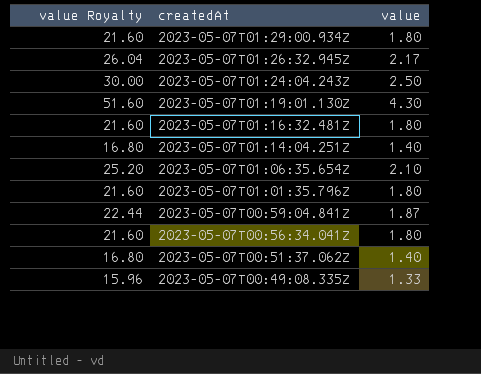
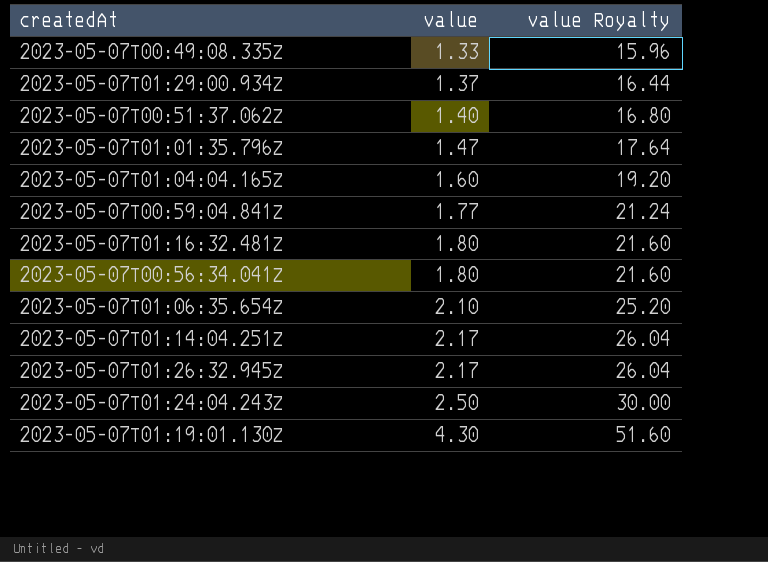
row order: createdAt descending -> value ascending
column value Royalty | position: 1 -> 3
2023-05-07T01:29:00.934Z | value: 1.80 -> 1.37
2023-05-07T01:29:00.934Z | value Royalty: 21.60 -> 16.44
2023-05-07T01:01:35.796Z | value: 1.80 -> 1.47
2023-05-07T01:01:35.796Z | value Royalty: 21.60 -> 17.64
row 2023-05-07T01:04:04.165Z: none -> 1.60 | 19.20
2023-05-07T00:59:04.841Z | value: 1.87 -> 1.77
2023-05-07T00:59:04.841Z | value Royalty: 22.44 -> 21.24
2023-05-07T01:14:04.251Z | value: 1.40 -> 2.17
2023-05-07T01:14:04.251Z | value Royalty: 16.80 -> 26.04

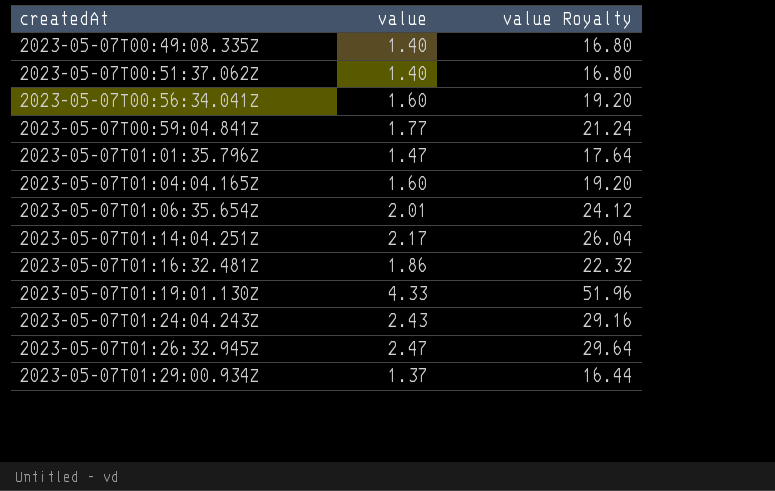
row order: value ascending -> createdAt ascending
2023-05-07T00:49:08.335Z | value: 1.33 -> 1.40
2023-05-07T00:49:08.335Z | value Royalty: 15.96 -> 16.80
2023-05-07T00:56:34.041Z | value: 1.80 -> 1.60
2023-05-07T00:56:34.041Z | value Royalty: 21.60 -> 19.20
2023-05-07T01:06:35.654Z | value: 2.10 -> 2.01
2023-05-07T01:06:35.654Z | value Royalty: 25.20 -> 24.12
2023-05-07T01:16:32.481Z | value: 1.80 -> 1.86
2023-05-07T01:16:32.481Z | value Royalty: 21.60 -> 22.32
2023-05-07T01:19:01.130Z | value: 4.30 -> 4.33
2023-05-07T01:19:01.130Z | value Royalty: 51.60 -> 51.96
2023-05-07T01:24:04.243Z | value: 2.50 -> 2.43
2023-05-07T01:24:04.243Z | value Royalty: 30.00 -> 29.16
2023-05-07T01:26:32.945Z | value: 2.17 -> 2.47
2023-05-07T01:26:32.945Z | value Royalty: 26.04 -> 29.64

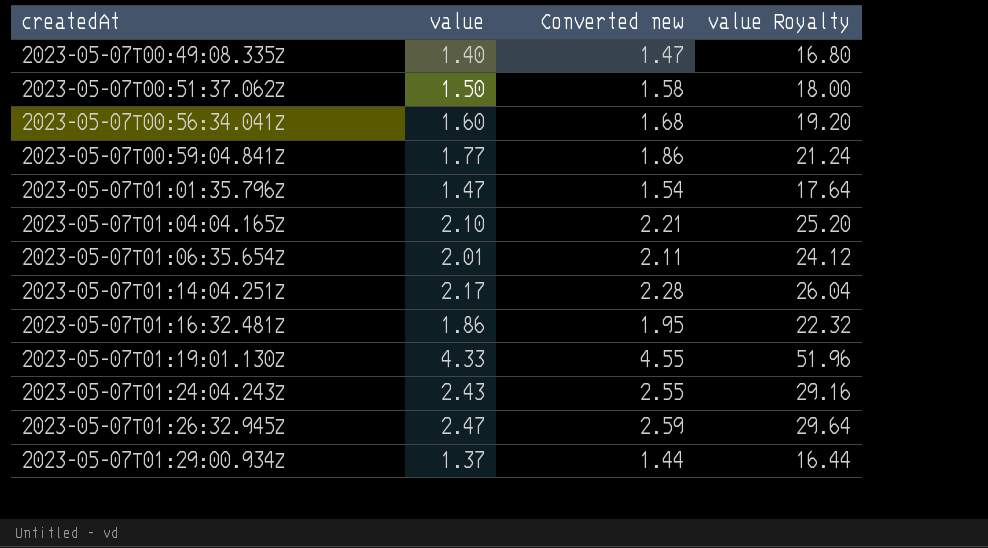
column Converted new | formula: none -> [value] * 1.05
2023-05-07T00:51:37.062Z | value: 1.40 -> 1.50
2023-05-07T00:51:37.062Z | value Royalty: 16.80 -> 18.00
2023-05-07T01:04:04.165Z | value: 1.60 -> 2.10
2023-05-07T01:04:04.165Z | value Royalty: 19.20 -> 25.20

